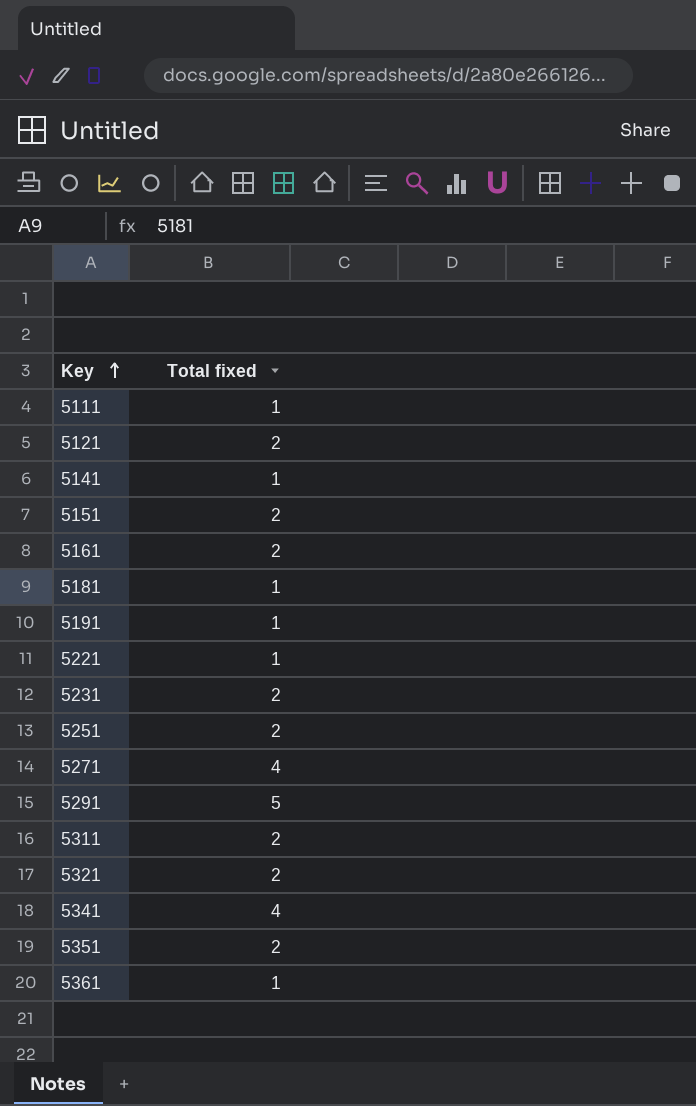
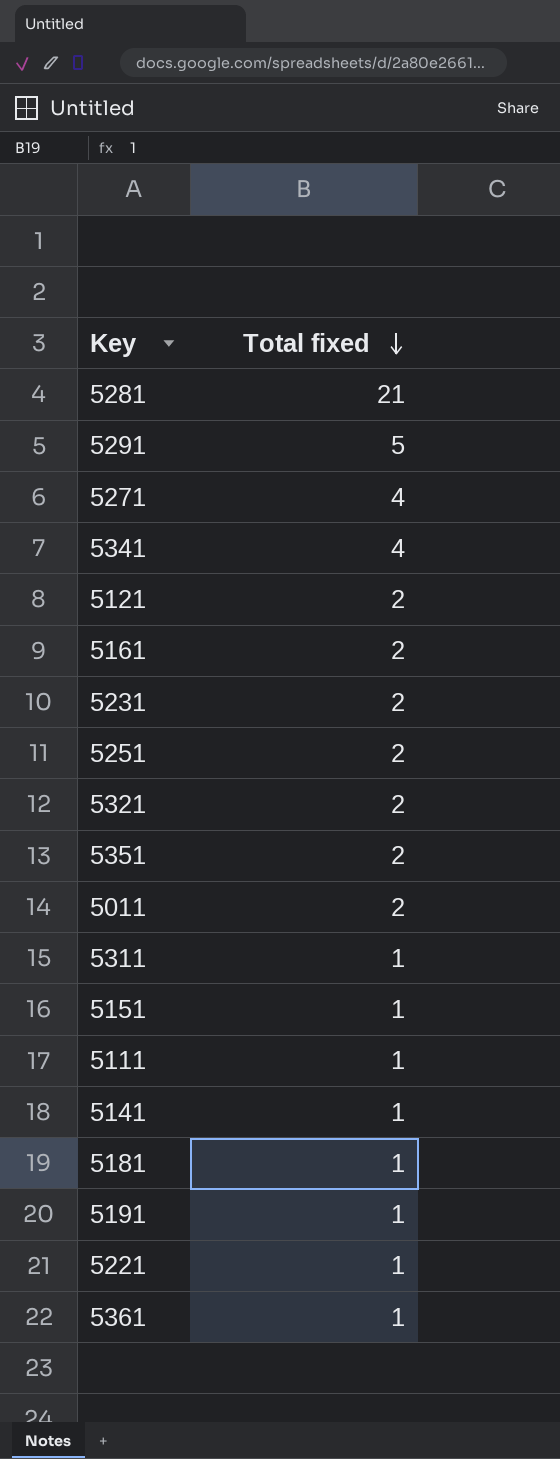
row order: Key ascending -> Total fixed descending
row 5281: none -> 21
row 5011: none -> 2
5311 | Total fixed: 2 -> 1
5151 | Total fixed: 2 -> 1

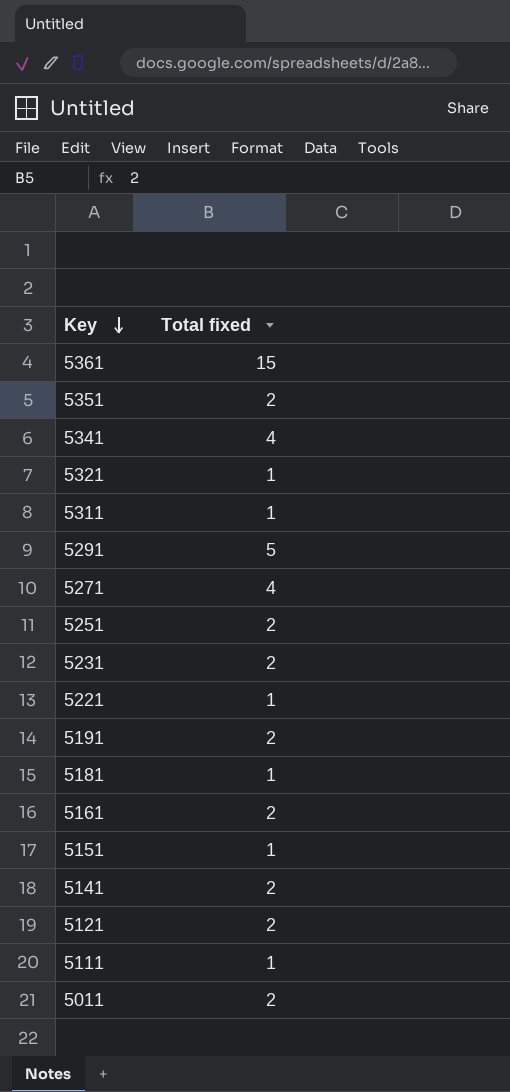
row order: Total fixed descending -> Key descending
row 5281: 21 -> none
5361 | Total fixed: 1 -> 15
5321 | Total fixed: 2 -> 1
5191 | Total fixed: 1 -> 2
5141 | Total fixed: 1 -> 2

